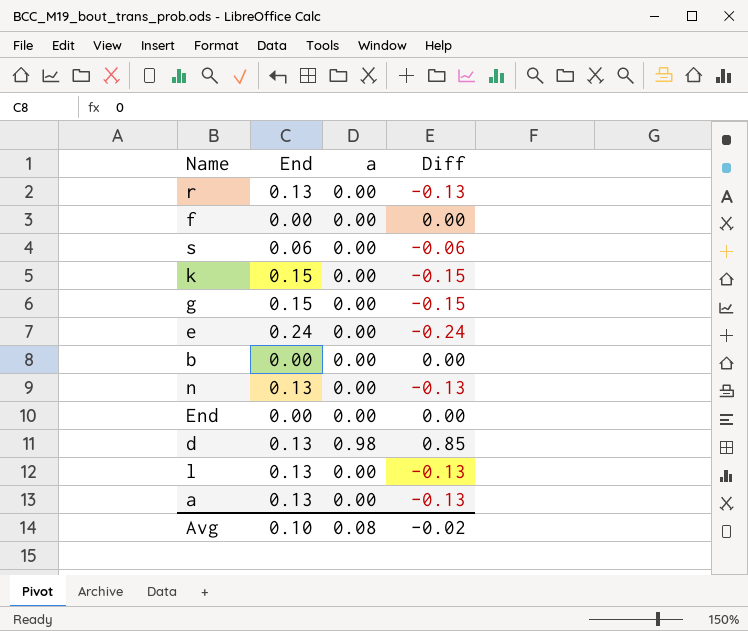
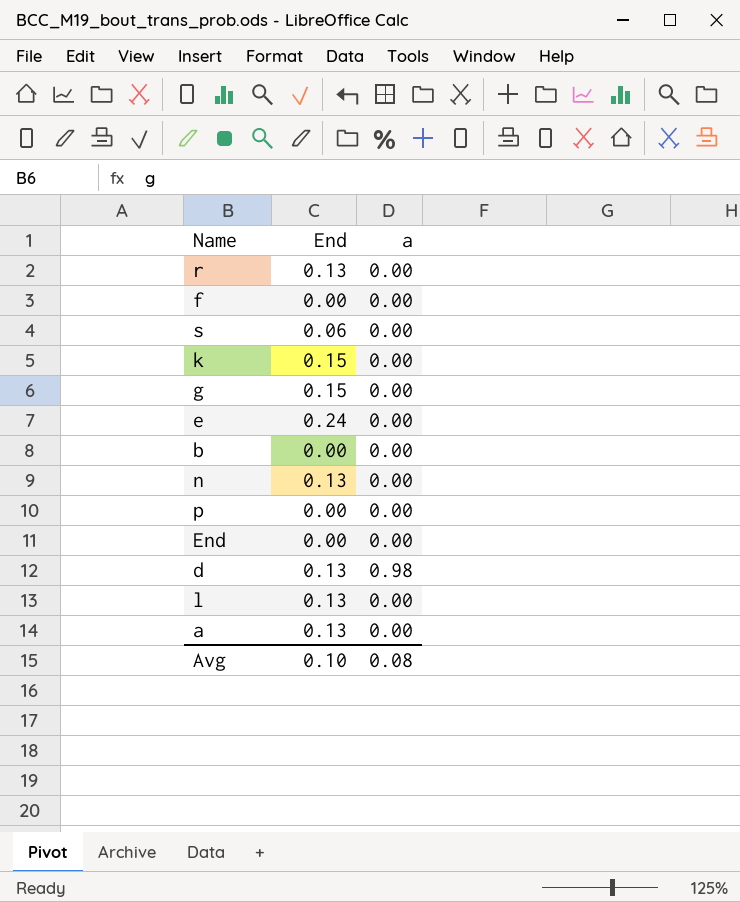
column Diff | formula: [a] - [End] -> none
row p: none -> 0.00 | 0.00

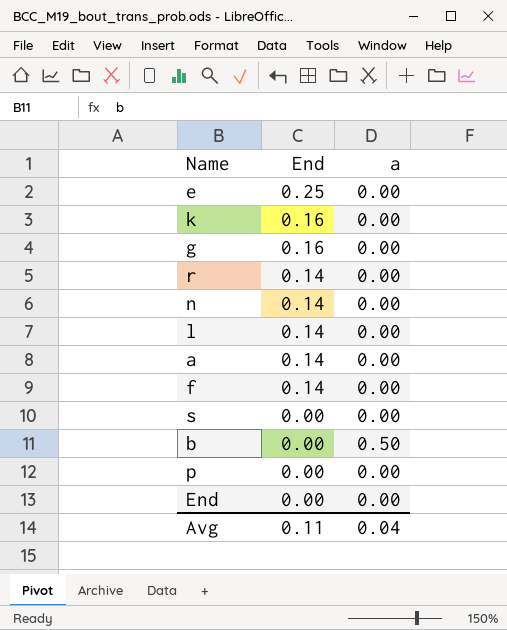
row order: none -> End descending
row d: 0.13 | 0.98 -> none
e | End: 0.24 -> 0.25
k | End: 0.15 -> 0.16
g | End: 0.15 -> 0.16
r | End: 0.13 -> 0.14
n | End: 0.13 -> 0.14
l | End: 0.13 -> 0.14
a | End: 0.13 -> 0.14
f | End: 0.00 -> 0.14
s | End: 0.06 -> 0.00
b | a: 0.00 -> 0.50
Avg | End: 0.10 -> 0.11
Avg | a: 0.08 -> 0.04

